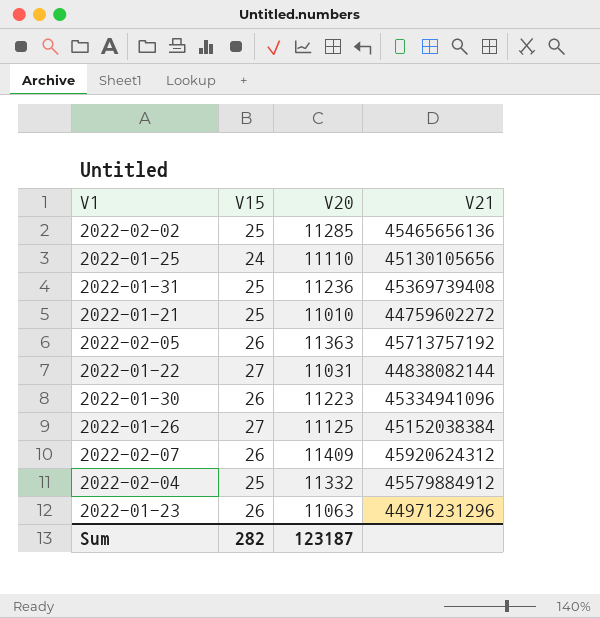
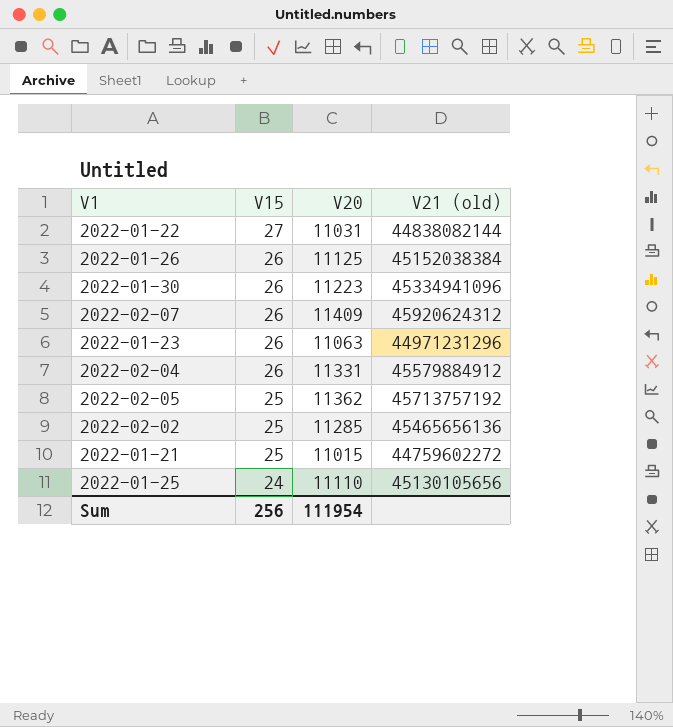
row order: none -> V15 descending
column name: V21 -> V21 (old)
row 2022-01-31: 25 | 11236 | 45369739408 -> none
2022-01-26 | V15: 27 -> 26
2022-02-04 | V15: 25 -> 26
2022-02-04 | V20: 11332 -> 11331
2022-02-05 | V15: 26 -> 25
2022-02-05 | V20: 11363 -> 11362
2022-01-21 | V20: 11010 -> 11015
Sum | V15: 282 -> 256
Sum | V20: 123187 -> 111954

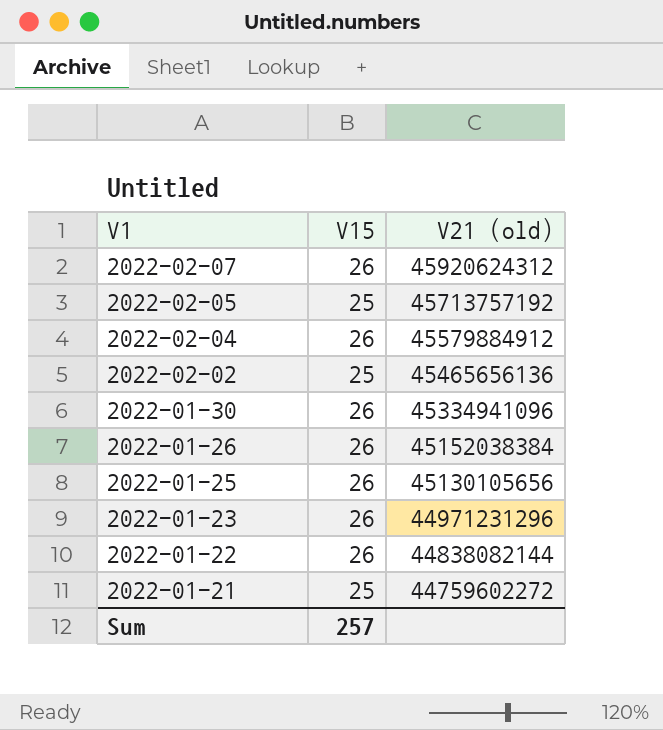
row order: V15 descending -> V1 descending
column V20 | position: 3 -> none
2022-01-25 | V15: 24 -> 26
2022-01-22 | V15: 27 -> 26
Sum | V15: 256 -> 257

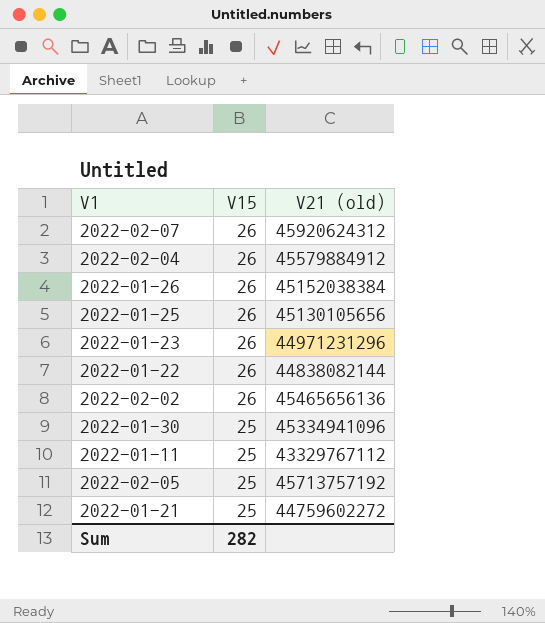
row order: V1 descending -> V15 descending
2022-02-02 | V15: 25 -> 26
2022-01-30 | V15: 26 -> 25
row 2022-01-11: none -> 25 | 43329767112
Sum | V15: 257 -> 282

